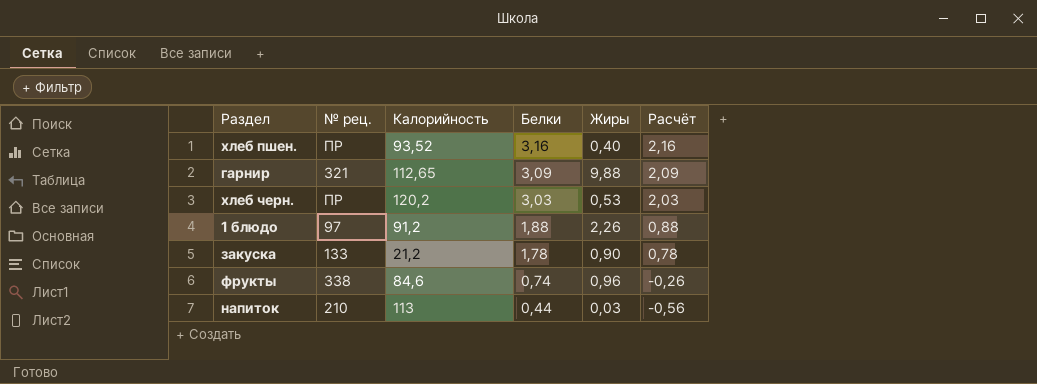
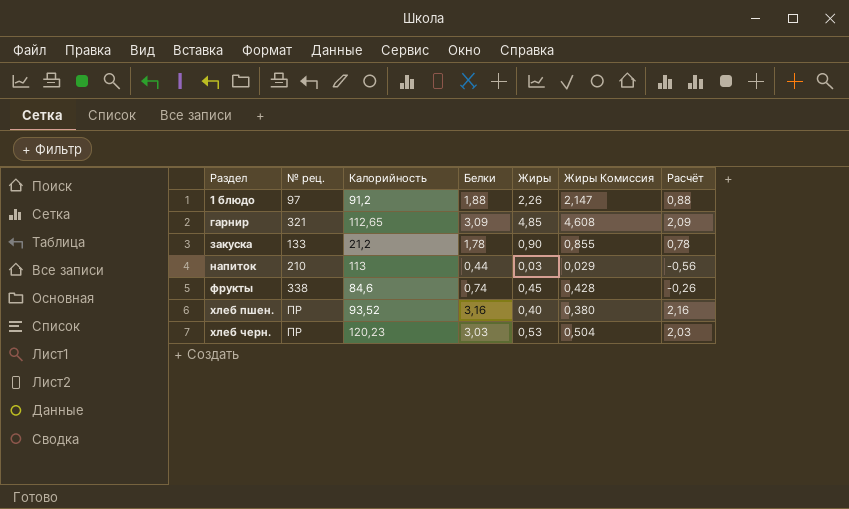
row order: Белки descending -> Раздел ascending
column Жиры Комиссия | formula: none -> [Жиры] * 0,95
гарнир | Жиры: 9,88 -> 4,85
фрукты | Жиры: 0,96 -> 0,45
хлеб черн. | Калорийность: 120,2 -> 120,23

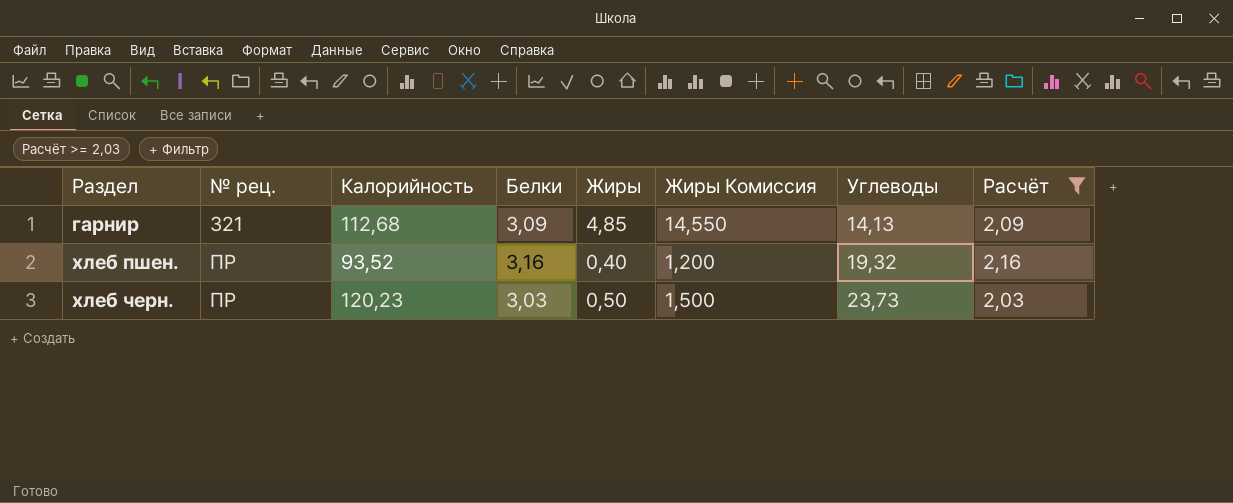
filter: none -> Расчёт >= 2,03
column Жиры Комиссия | formula: [Жиры] * 0,95 -> [Жиры] * 3
column Углеводы | position: none -> 7
гарнир | Калорийность: 112,65 -> 112,68
хлеб черн. | Жиры: 0,53 -> 0,50

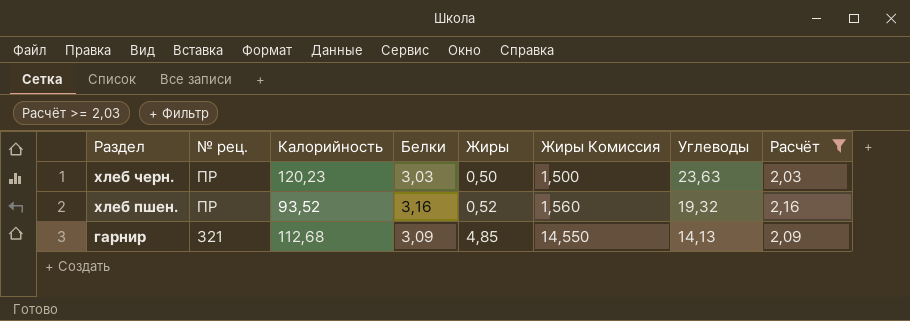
row order: Раздел ascending -> Раздел descending
хлеб черн. | Углеводы: 23,73 -> 23,63
хлеб пшен. | Жиры: 0,40 -> 0,52
хлеб пшен. | Жиры Комиссия: 1,200 -> 1,560

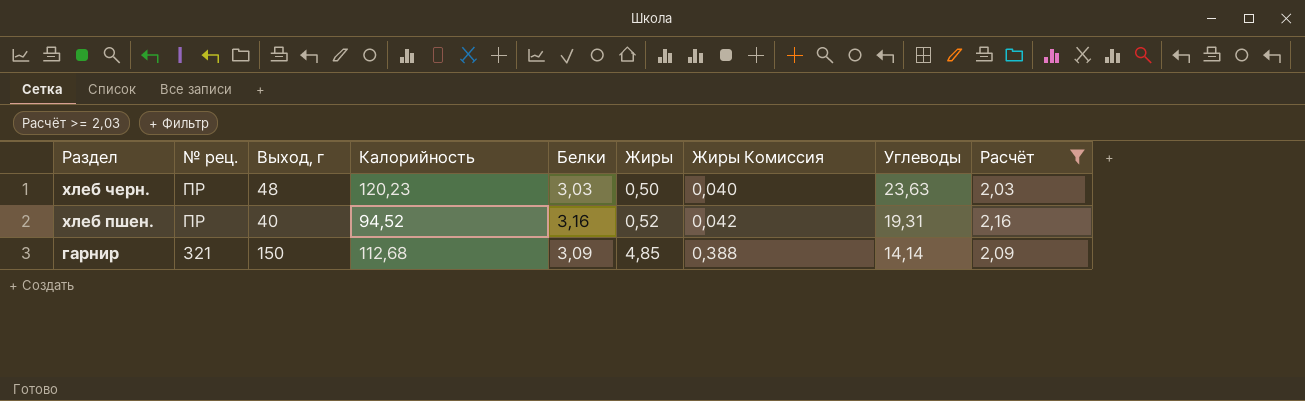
column Выход, г | position: none -> 3
column Жиры Комиссия | formula: [Жиры] * 3 -> [Жиры] * 0,08
хлеб пшен. | Калорийность: 93,52 -> 94,52
хлеб пшен. | Углеводы: 19,32 -> 19,31
гарнир | Углеводы: 14,13 -> 14,14

